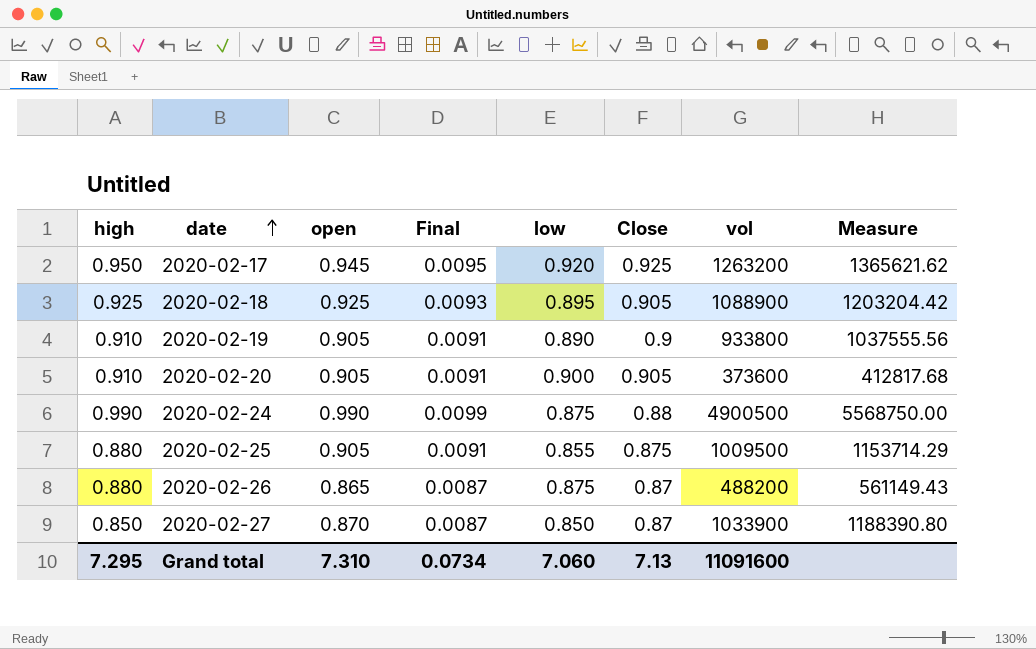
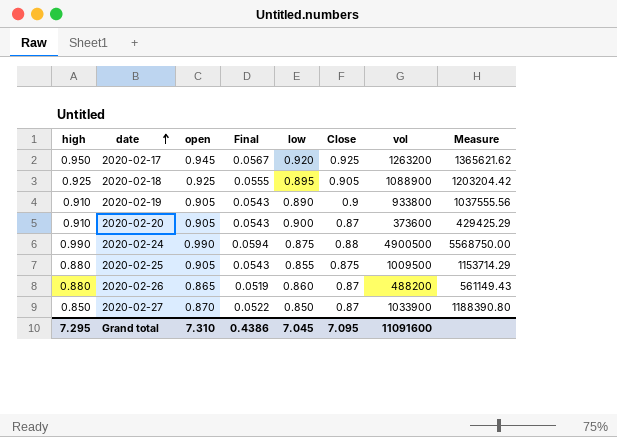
column Final | formula: [open] * 0.01 -> [open] * 0.06
2020-02-20 | Close: 0.905 -> 0.87
2020-02-20 | Measure: 412817.68 -> 429425.29
2020-02-26 | low: 0.875 -> 0.860
Grand total | Final: 0.0734 -> 0.4386
Grand total | low: 7.060 -> 7.045
Grand total | Close: 7.13 -> 7.095

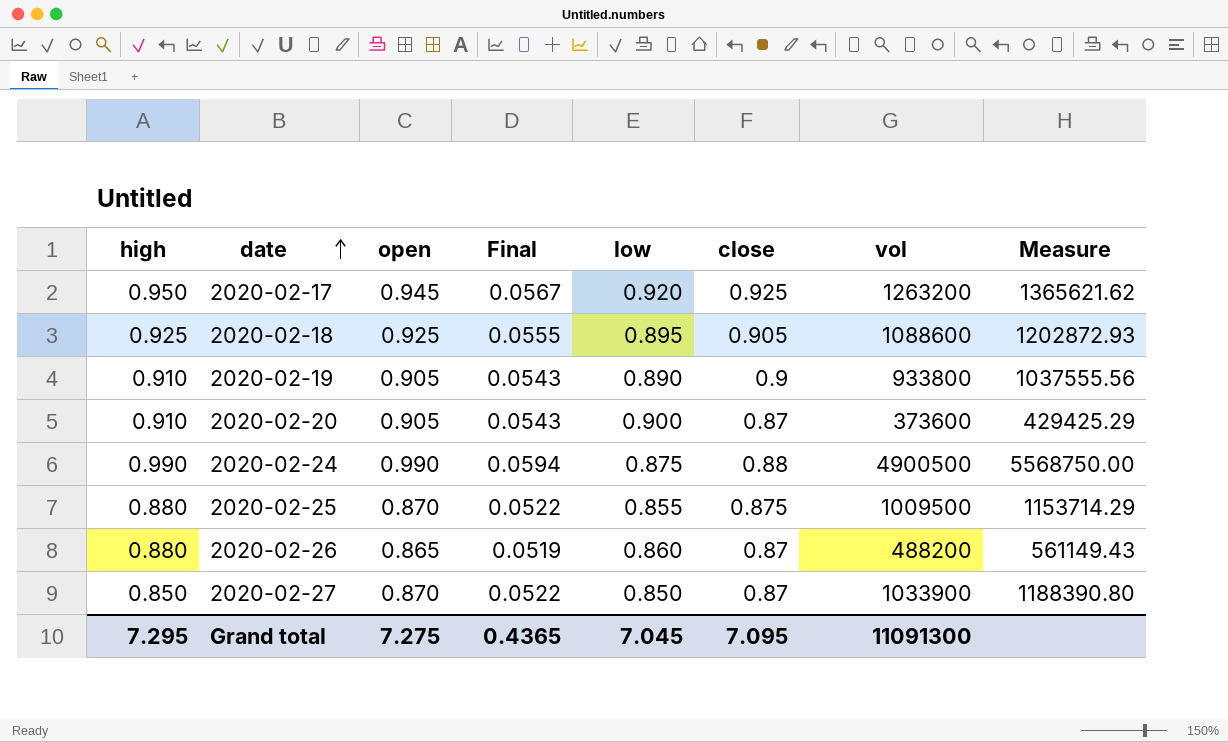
column name: Close -> close
2020-02-18 | vol: 1088900 -> 1088600
2020-02-18 | Measure: 1203204.42 -> 1202872.93
2020-02-25 | open: 0.905 -> 0.870
2020-02-25 | Final: 0.0543 -> 0.0522
Grand total | open: 7.310 -> 7.275
Grand total | Final: 0.4386 -> 0.4365
Grand total | vol: 11091600 -> 11091300

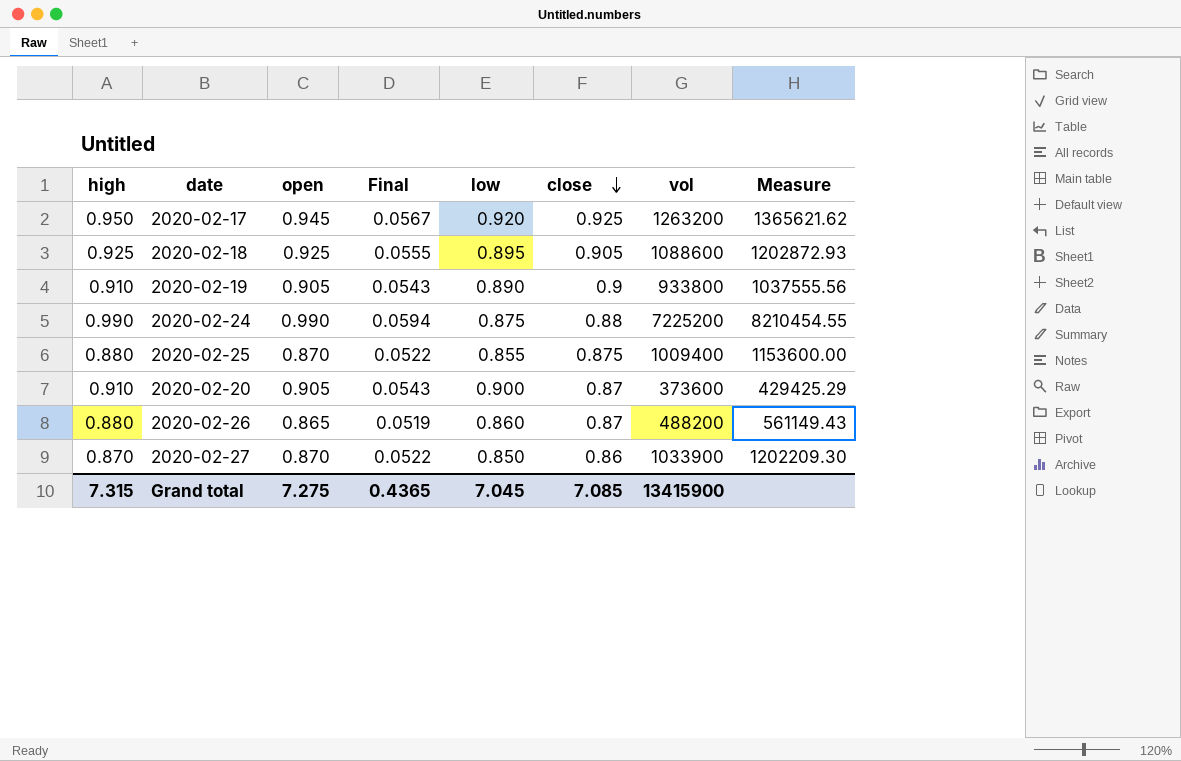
row order: date ascending -> close descending
2020-02-24 | vol: 4900500 -> 7225200
2020-02-24 | Measure: 5568750.00 -> 8210454.55
2020-02-25 | vol: 1009500 -> 1009400
2020-02-25 | Measure: 1153714.29 -> 1153600.00
2020-02-27 | high: 0.850 -> 0.870
2020-02-27 | close: 0.87 -> 0.86
2020-02-27 | Measure: 1188390.80 -> 1202209.30
Grand total | high: 7.295 -> 7.315
Grand total | close: 7.095 -> 7.085
Grand total | vol: 11091300 -> 13415900

